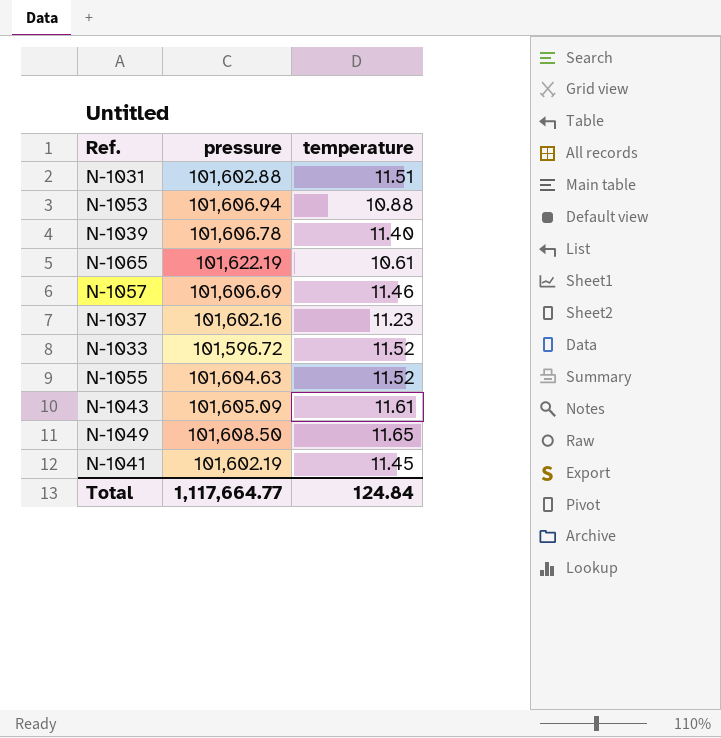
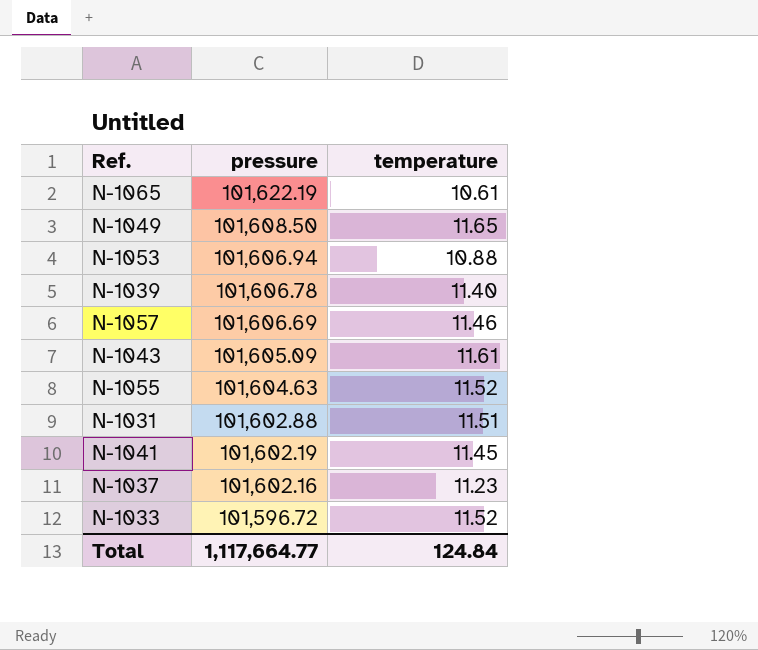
row order: none -> pressure descending

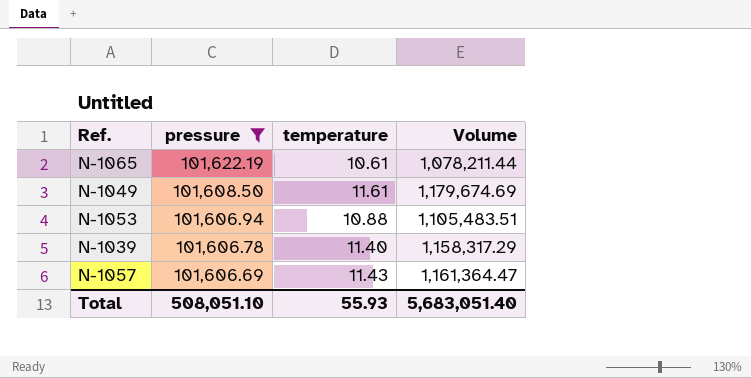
filter: none -> pressure >= 101,606.69
column Volume | formula: none -> [pressure] * [temperature]
N-1049 | temperature: 11.65 -> 11.61
N-1057 | temperature: 11.46 -> 11.43
Total | pressure: 1,117,664.77 -> 508,051.10
Total | temperature: 124.84 -> 55.93

